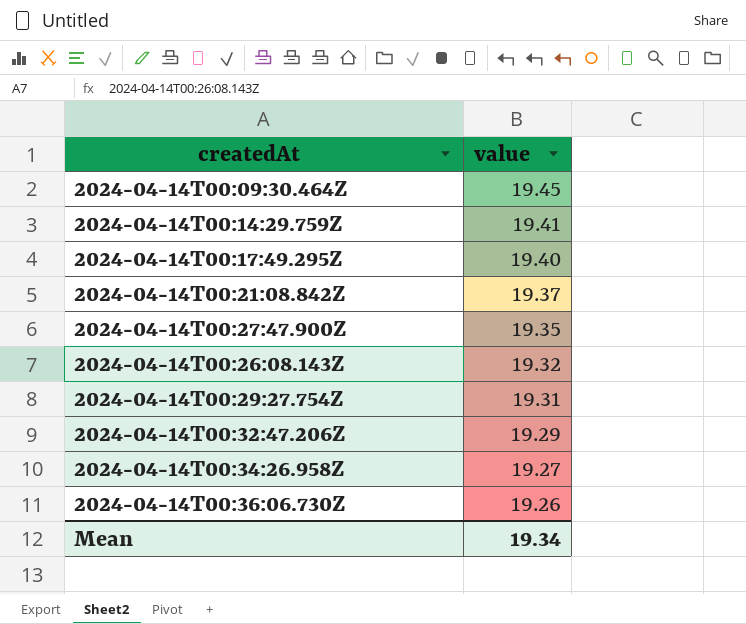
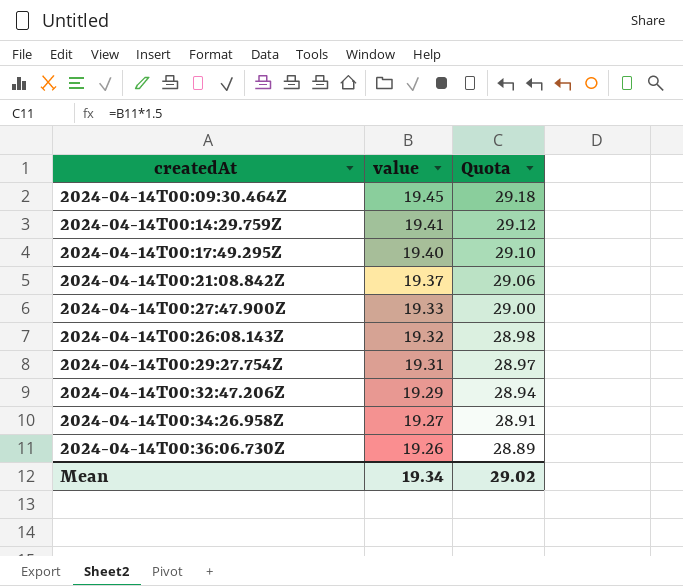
column Quota | formula: none -> [value] * 1.5
2024-04-14T00:27:47.900Z | value: 19.35 -> 19.33

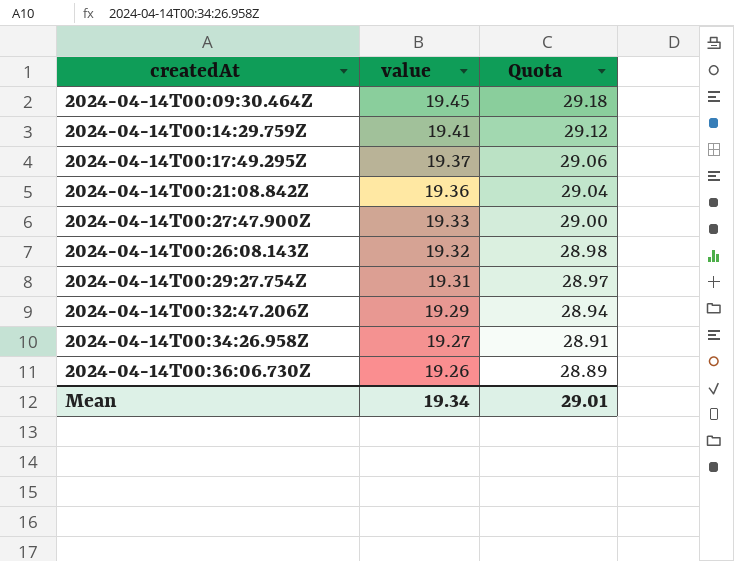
2024-04-14T00:17:49.295Z | value: 19.40 -> 19.37
2024-04-14T00:17:49.295Z | Quota: 29.10 -> 29.06
2024-04-14T00:21:08.842Z | value: 19.37 -> 19.36
2024-04-14T00:21:08.842Z | Quota: 29.06 -> 29.04
Mean | Quota: 29.02 -> 29.01

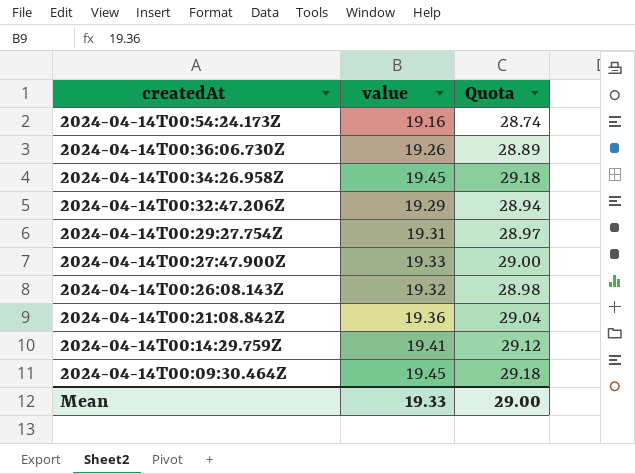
row order: value descending -> createdAt descending
row 2024-04-14T00:17:49.295Z: 19.37 | 29.06 -> none
row 2024-04-14T00:54:24.173Z: none -> 19.16 | 28.74
2024-04-14T00:34:26.958Z | value: 19.27 -> 19.45
2024-04-14T00:34:26.958Z | Quota: 28.91 -> 29.18
Mean | value: 19.34 -> 19.33
Mean | Quota: 29.01 -> 29.00

